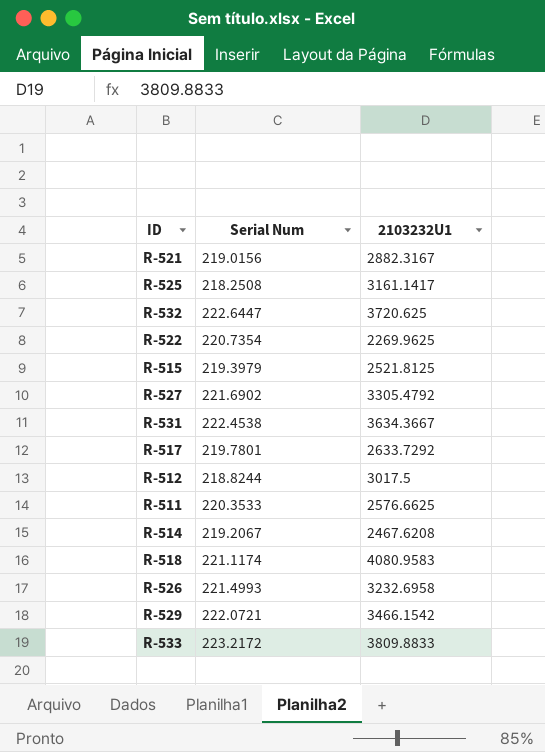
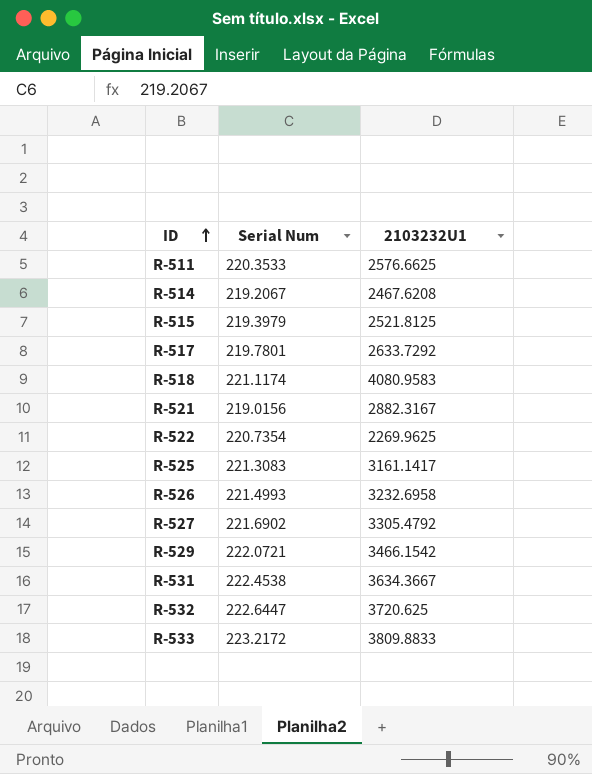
row order: none -> ID ascending
row R-512: 218.8244 | 3017.5 -> none
R-525 | Serial Num: 218.2508 -> 221.3083

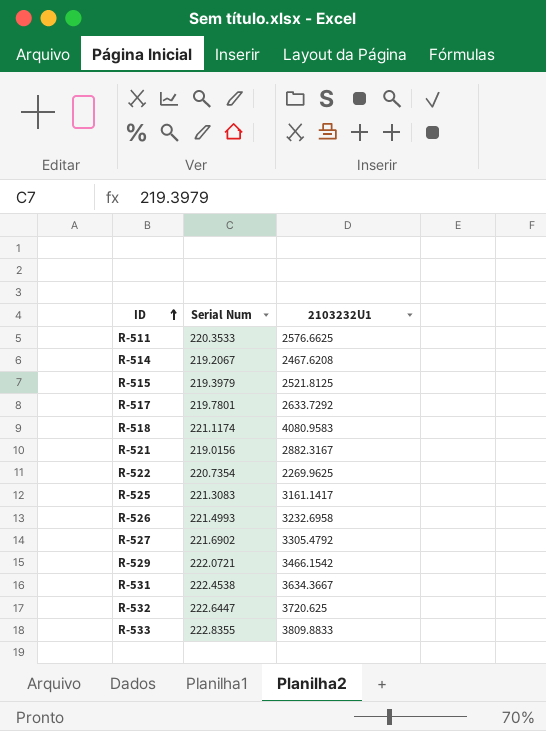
R-533 | Serial Num: 223.2172 -> 222.8355

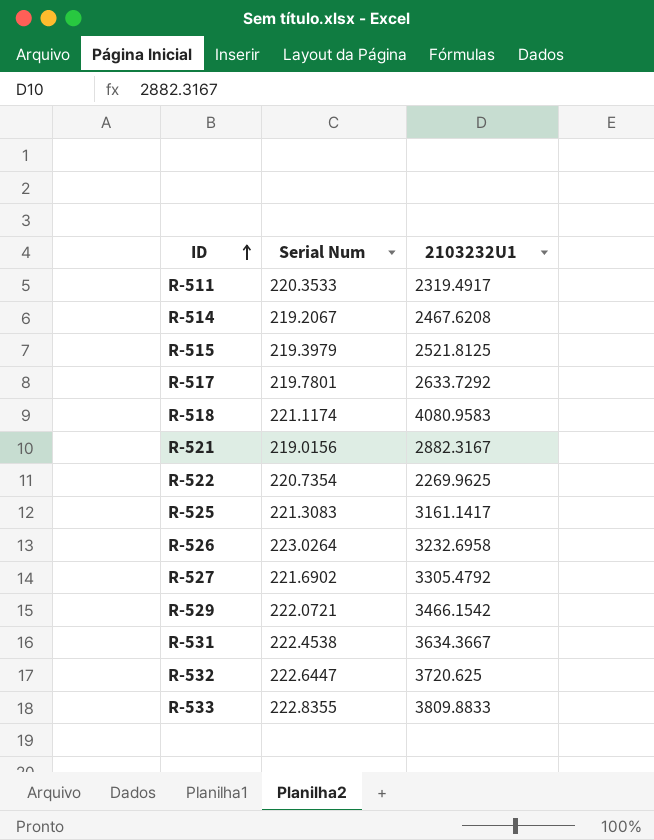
R-511 | 2103232U1: 2576.6625 -> 2319.4917
R-526 | Serial Num: 221.4993 -> 223.0264

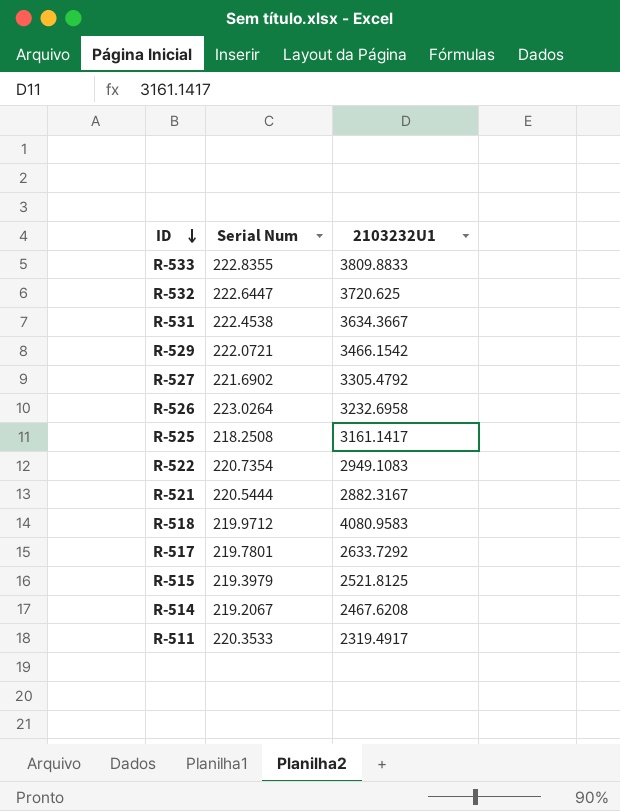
row order: ID ascending -> ID descending
R-525 | Serial Num: 221.3083 -> 218.2508
R-522 | 2103232U1: 2269.9625 -> 2949.1083
R-521 | Serial Num: 219.0156 -> 220.5444
R-518 | Serial Num: 221.1174 -> 219.9712

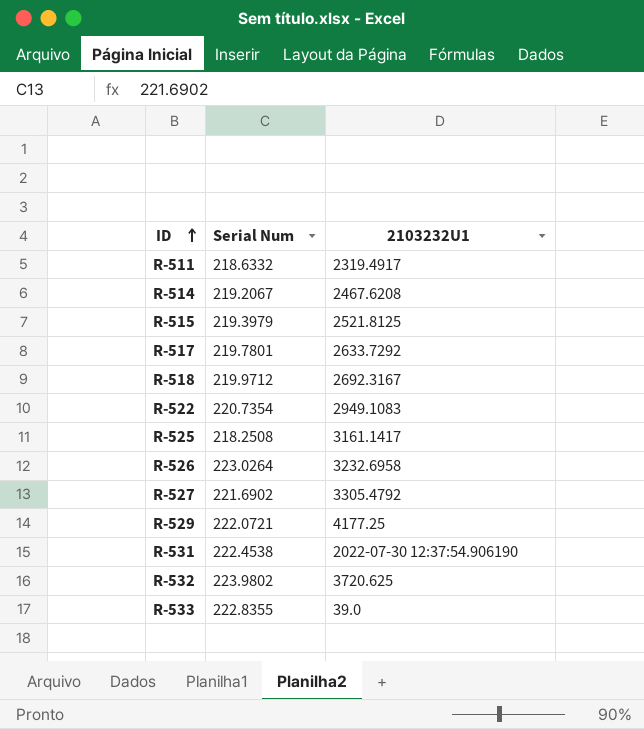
row order: ID descending -> ID ascending
row R-521: 220.5444 | 2882.3167 -> none
R-511 | Serial Num: 220.3533 -> 218.6332
R-518 | 2103232U1: 4080.9583 -> 2692.3167
R-529 | 2103232U1: 3466.1542 -> 4177.25
R-531 | 2103232U1: 3634.3667 -> 2022-07-30 12:37:54.906190
R-532 | Serial Num: 222.6447 -> 223.9802
R-533 | 2103232U1: 3809.8833 -> 39.0

